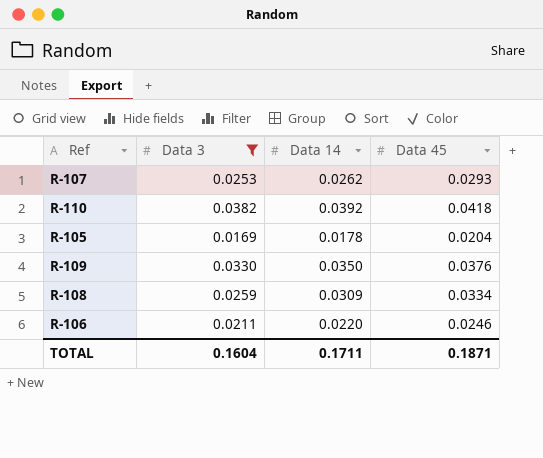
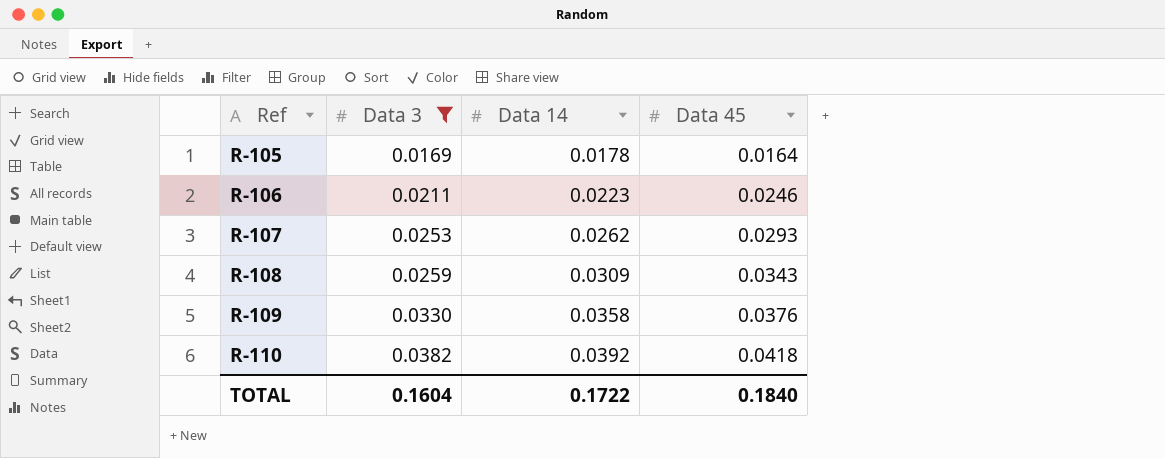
row order: none -> Ref ascending
R-105 | Data 45: 0.0204 -> 0.0164
R-106 | Data 14: 0.0220 -> 0.0223
R-108 | Data 45: 0.0334 -> 0.0343
R-109 | Data 14: 0.0350 -> 0.0358
TOTAL | Data 14: 0.1711 -> 0.1722
TOTAL | Data 45: 0.1871 -> 0.1840

